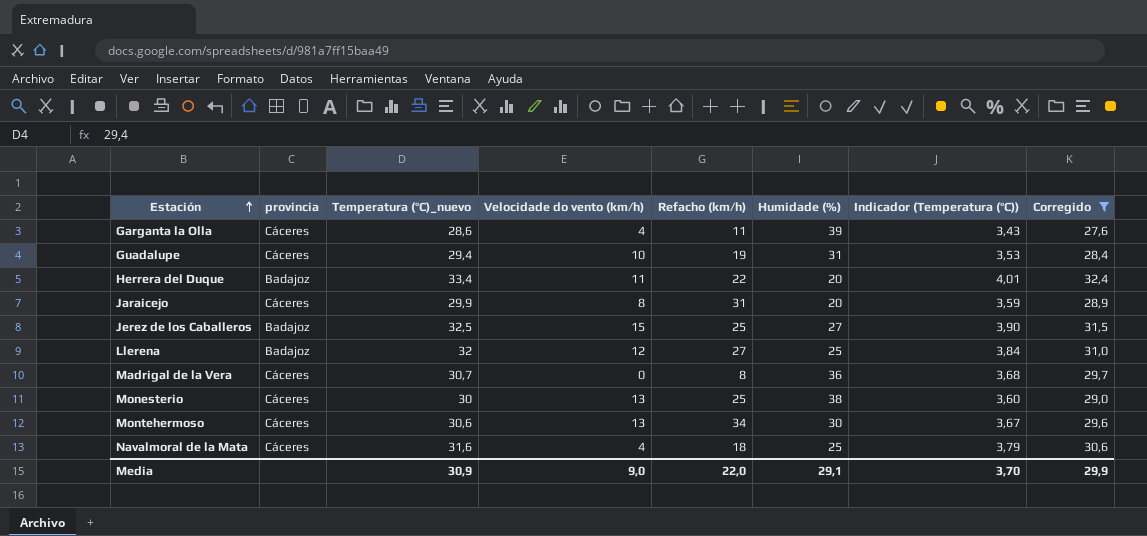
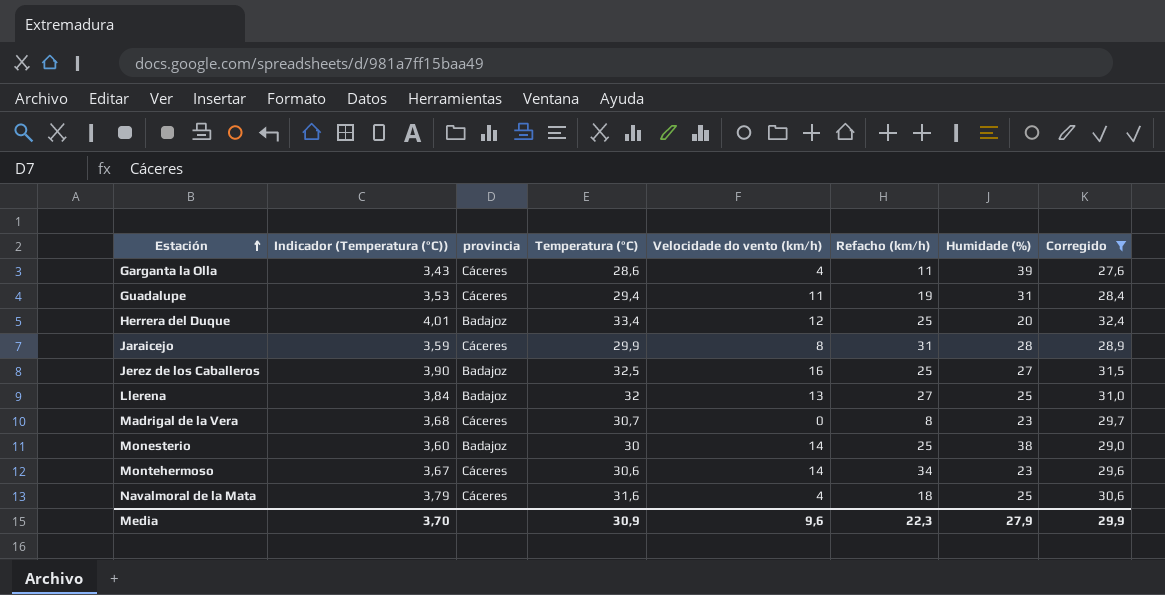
column Indicador (Temperatura (ºC)) | position: 7 -> 2
column name: Temperatura (ºC)_nuevo -> Temperatura (ºC)
Guadalupe | Velocidade do vento (km/h): 10 -> 11
Herrera del Duque | Velocidade do vento (km/h): 11 -> 12
Herrera del Duque | Refacho (km/h): 22 -> 25
Jaraicejo | Humidade (%): 20 -> 28
Jerez de los Caballeros | Velocidade do vento (km/h): 15 -> 16
Llerena | Velocidade do vento (km/h): 12 -> 13
Madrigal de la Vera | Humidade (%): 36 -> 23
Monesterio | provincia: Cáceres -> Badajoz
Monesterio | Velocidade do vento (km/h): 13 -> 14
Montehermoso | Velocidade do vento (km/h): 13 -> 14
Montehermoso | Humidade (%): 30 -> 23
Media | Velocidade do vento (km/h): 9,0 -> 9,6
Media | Refacho (km/h): 22,0 -> 22,3
Media | Humidade (%): 29,1 -> 27,9

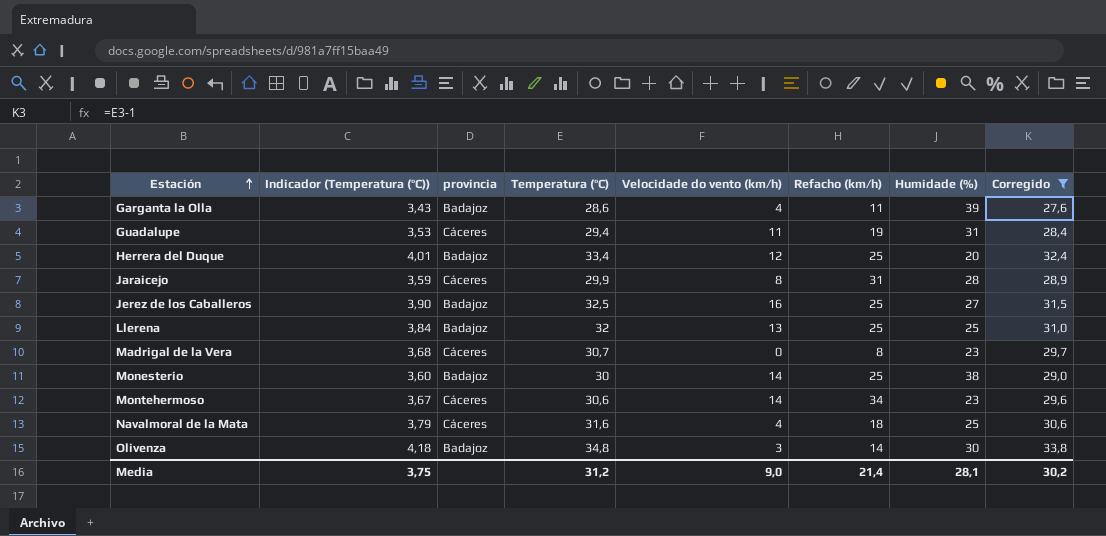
Garganta la Olla | provincia: Cáceres -> Badajoz
Llerena | Refacho (km/h): 27 -> 25
row Olivenza: none -> 4,18 | Badajoz | 34,8 | 3 | 14 | 30 | 33,8
Media | Indicador (Temperatura (ºC)): 3,70 -> 3,75
Media | Temperatura (ºC): 30,9 -> 31,2
Media | Velocidade do vento (km/h): 9,6 -> 9,0
Media | Refacho (km/h): 22,3 -> 21,4
Media | Humidade (%): 27,9 -> 28,1
Media | Corregido: 29,9 -> 30,2

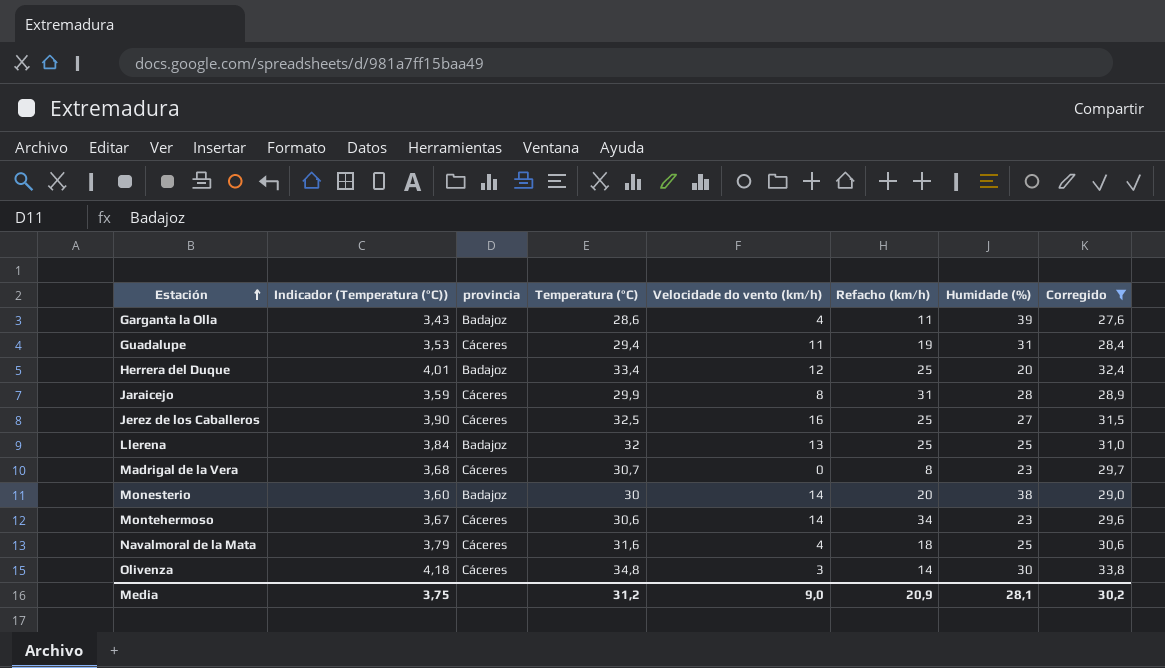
Jerez de los Caballeros | provincia: Badajoz -> Cáceres
Monesterio | Refacho (km/h): 25 -> 20
Olivenza | provincia: Badajoz -> Cáceres
Media | Refacho (km/h): 21,4 -> 20,9

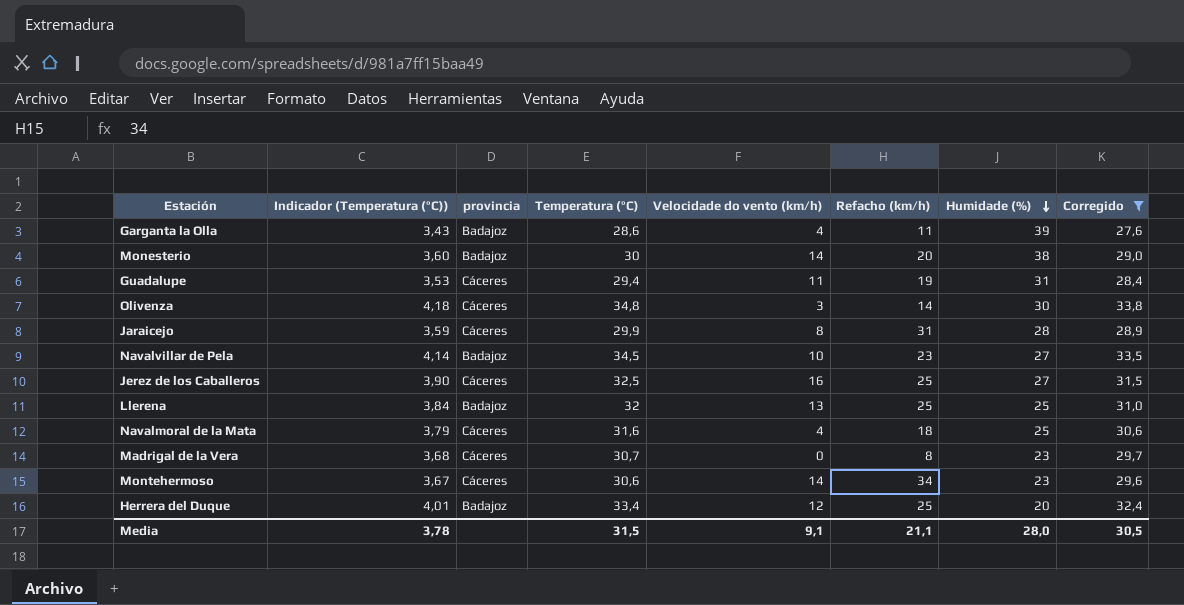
row order: Estación ascending -> Humidade (%) descending
row Navalvillar de Pela: none -> 4,14 | Badajoz | 34,5 | 10 | 23 | 27 | 33,5
Media | Indicador (Temperatura (ºC)): 3,75 -> 3,78
Media | Temperatura (ºC): 31,2 -> 31,5
Media | Velocidade do vento (km/h): 9,0 -> 9,1
Media | Refacho (km/h): 20,9 -> 21,1
Media | Humidade (%): 28,1 -> 28,0
Media | Corregido: 30,2 -> 30,5

